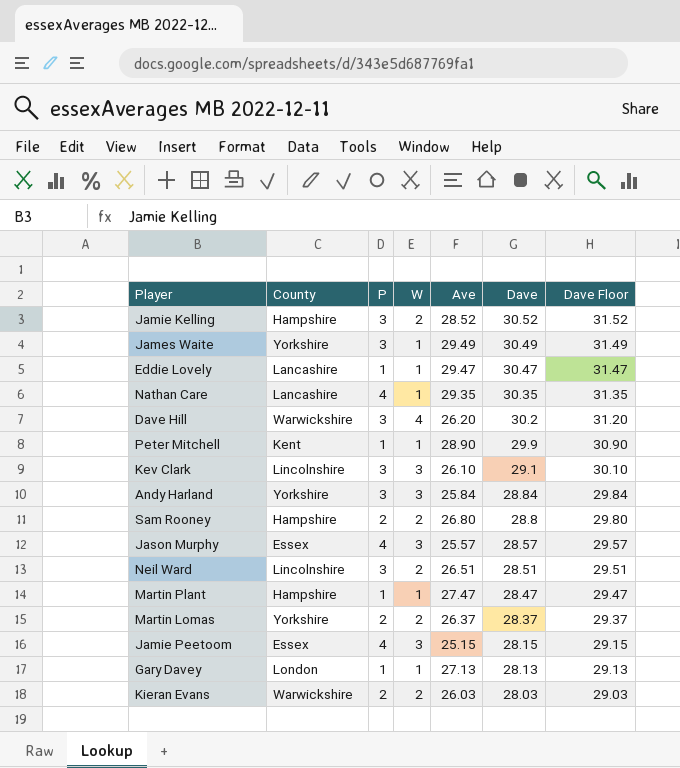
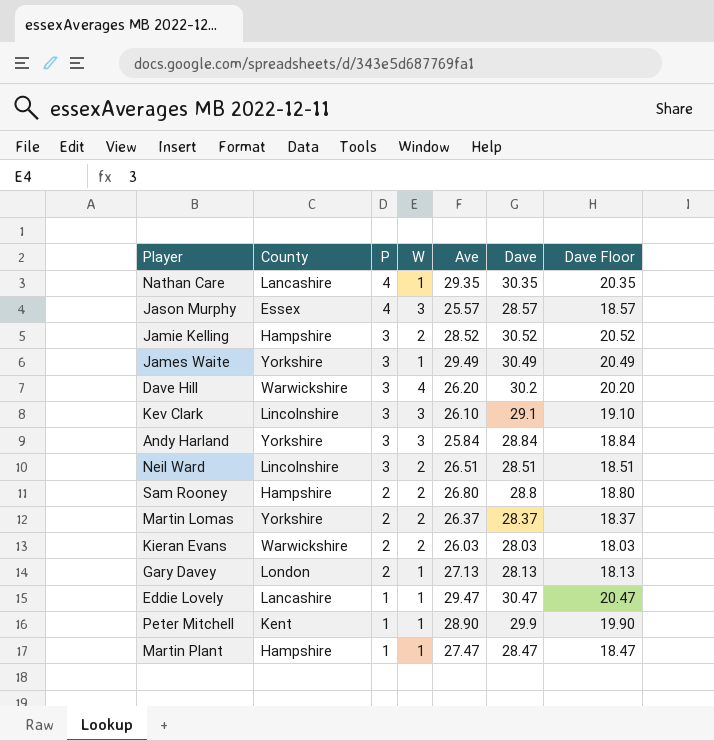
row order: Dave descending -> P descending
column Dave Floor | formula: [Dave] + 1 -> [Dave] - 10
row Jamie Peetoom: Essex | 4 | 3 | 25.15 | 28.15 | 29.15 -> none
Gary Davey | P: 1 -> 2

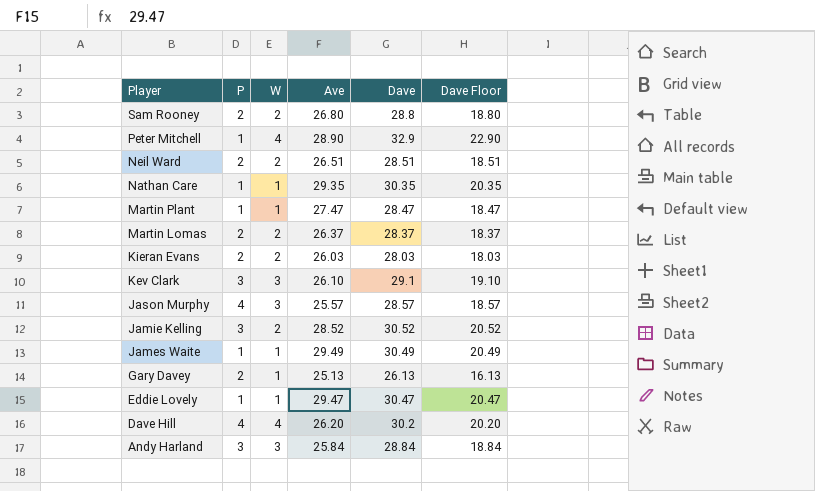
row order: P descending -> Player descending
column County | position: 2 -> none
Peter Mitchell | W: 1 -> 4
Peter Mitchell | Dave: 29.9 -> 32.9
Peter Mitchell | Dave Floor: 19.90 -> 22.90
Neil Ward | P: 3 -> 2
Nathan Care | P: 4 -> 1
James Waite | P: 3 -> 1
Gary Davey | Ave: 27.13 -> 25.13
Gary Davey | Dave: 28.13 -> 26.13
Gary Davey | Dave Floor: 18.13 -> 16.13
Dave Hill | P: 3 -> 4

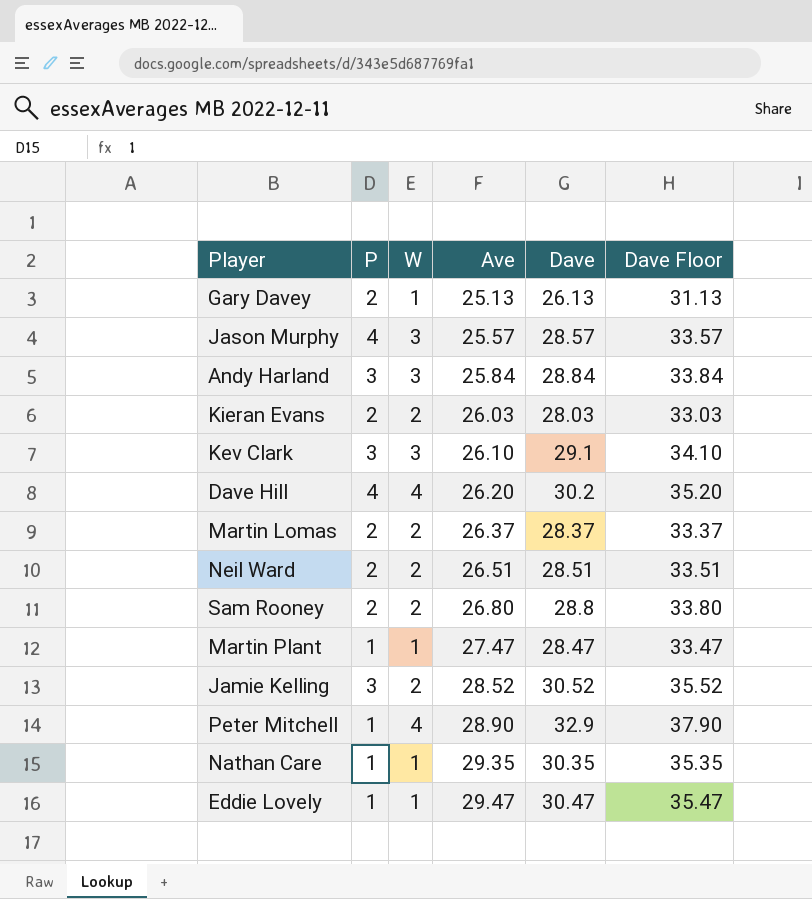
row order: Player descending -> Ave ascending
column Dave Floor | formula: [Dave] - 10 -> [Dave] + 5
row James Waite: 1 | 1 | 29.49 | 30.49 | 20.49 -> none

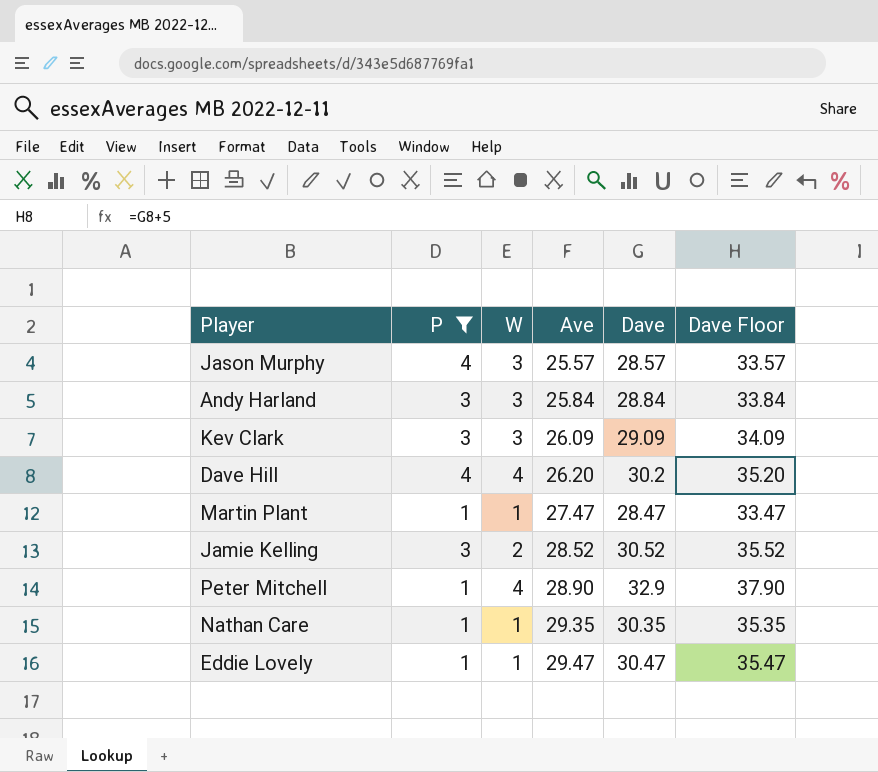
filter: none -> P != 2
Kev Clark | Ave: 26.10 -> 26.09
Kev Clark | Dave: 29.1 -> 29.09
Kev Clark | Dave Floor: 34.10 -> 34.09

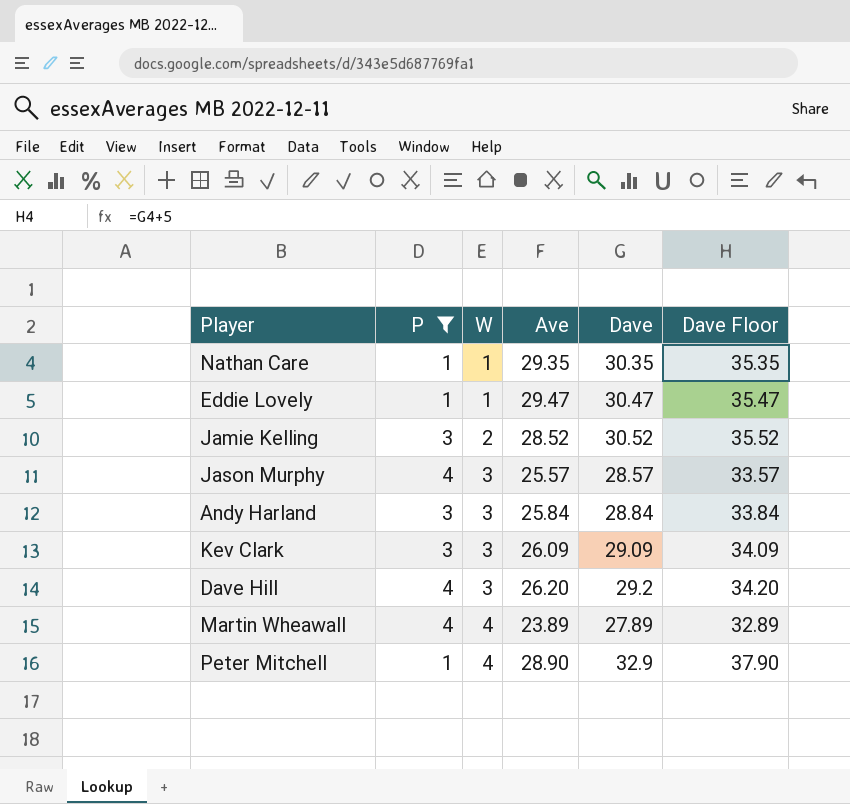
row order: Ave ascending -> W ascending
row Martin Plant: 1 | 1 | 27.47 | 28.47 | 33.47 -> none
Dave Hill | W: 4 -> 3
Dave Hill | Dave: 30.2 -> 29.2
Dave Hill | Dave Floor: 35.20 -> 34.20
row Martin Wheawall: none -> 4 | 4 | 23.89 | 27.89 | 32.89

